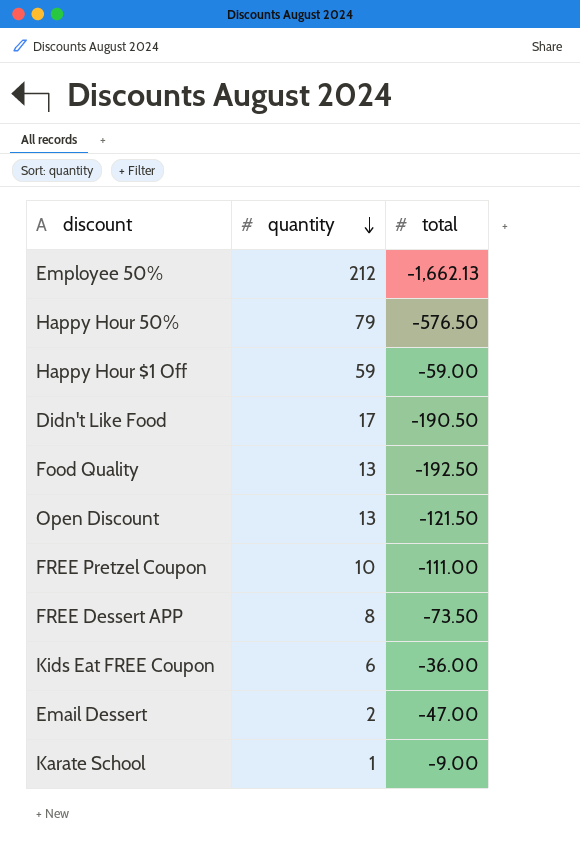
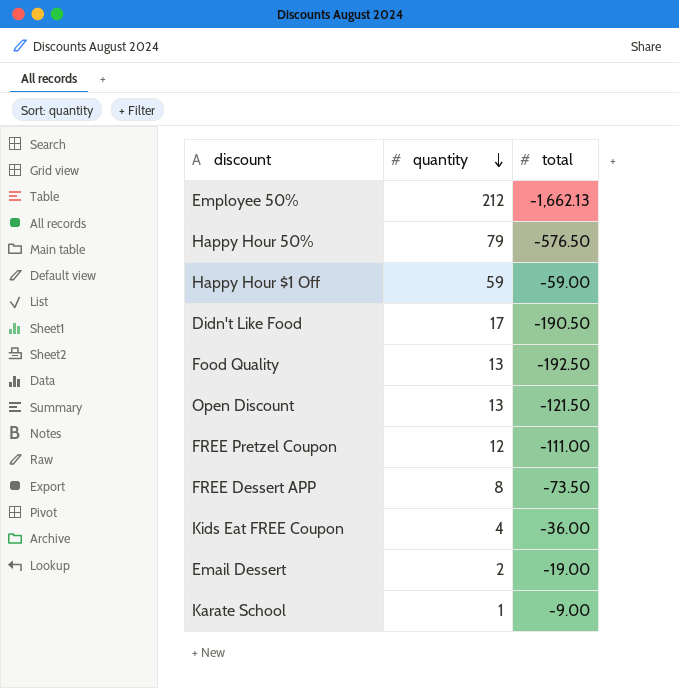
FREE Pretzel Coupon | quantity: 10 -> 12
Kids Eat FREE Coupon | quantity: 6 -> 4
Email Dessert | total: -47.00 -> -19.00

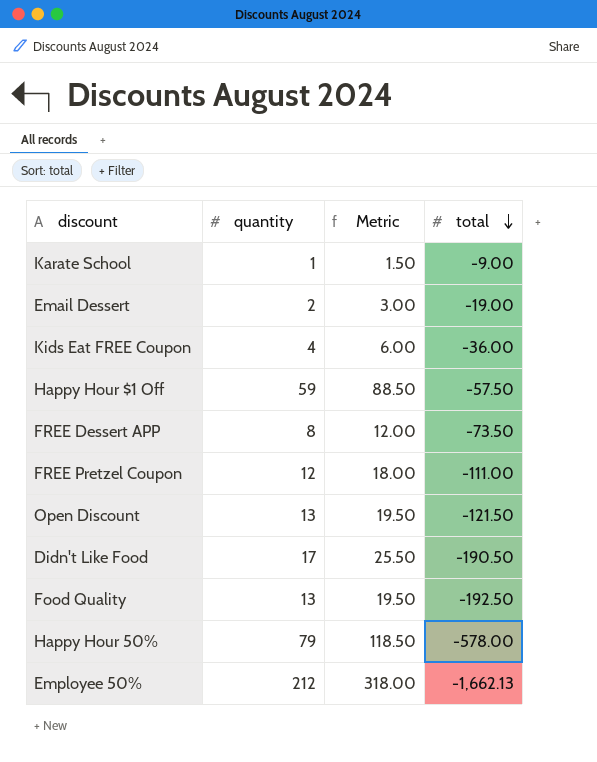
row order: quantity descending -> total descending
column Metric | formula: none -> [quantity] * 1.5
Happy Hour $1 Off | total: -59.00 -> -57.50
Happy Hour 50% | total: -576.50 -> -578.00

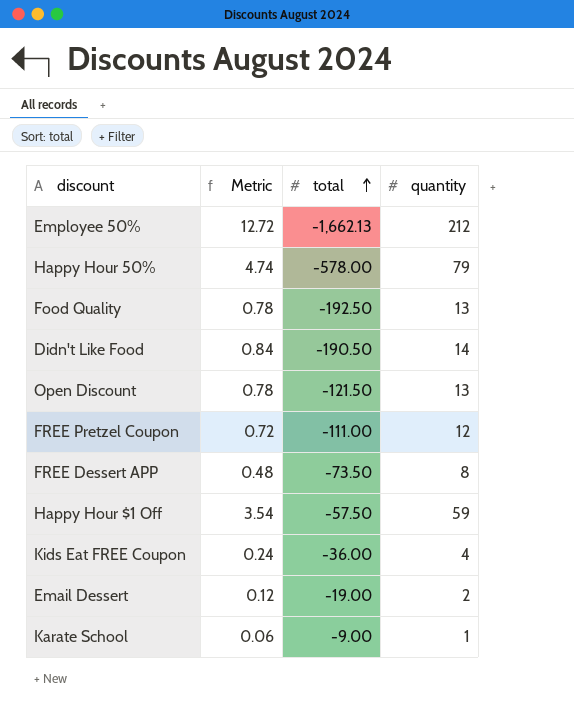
row order: total descending -> total ascending
column Metric | formula: [quantity] * 1.5 -> [quantity] * 0.06
column quantity | position: 2 -> 4
Didn't Like Food | quantity: 17 -> 14

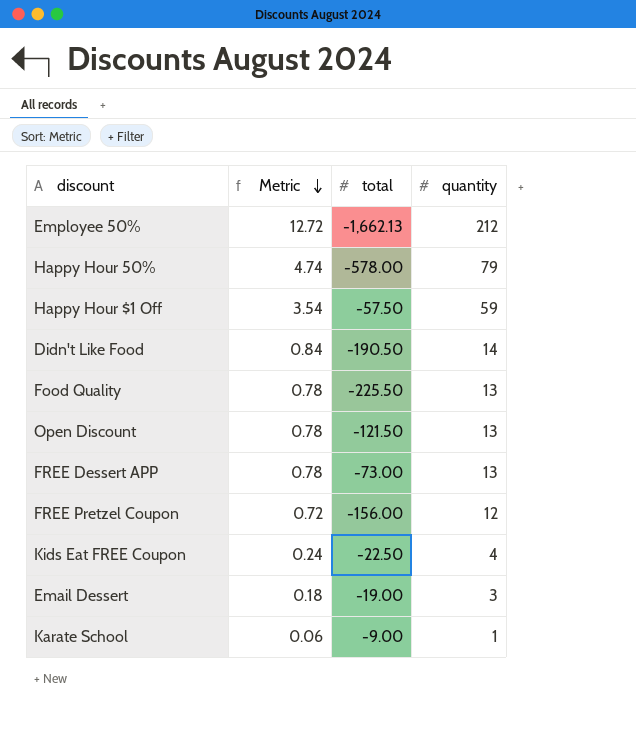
row order: total ascending -> Metric descending
Food Quality | total: -192.50 -> -225.50
FREE Dessert APP | Metric: 0.48 -> 0.78
FREE Dessert APP | total: -73.50 -> -73.00
FREE Dessert APP | quantity: 8 -> 13
FREE Pretzel Coupon | total: -111.00 -> -156.00
Kids Eat FREE Coupon | total: -36.00 -> -22.50
Email Dessert | Metric: 0.12 -> 0.18
Email Dessert | quantity: 2 -> 3

